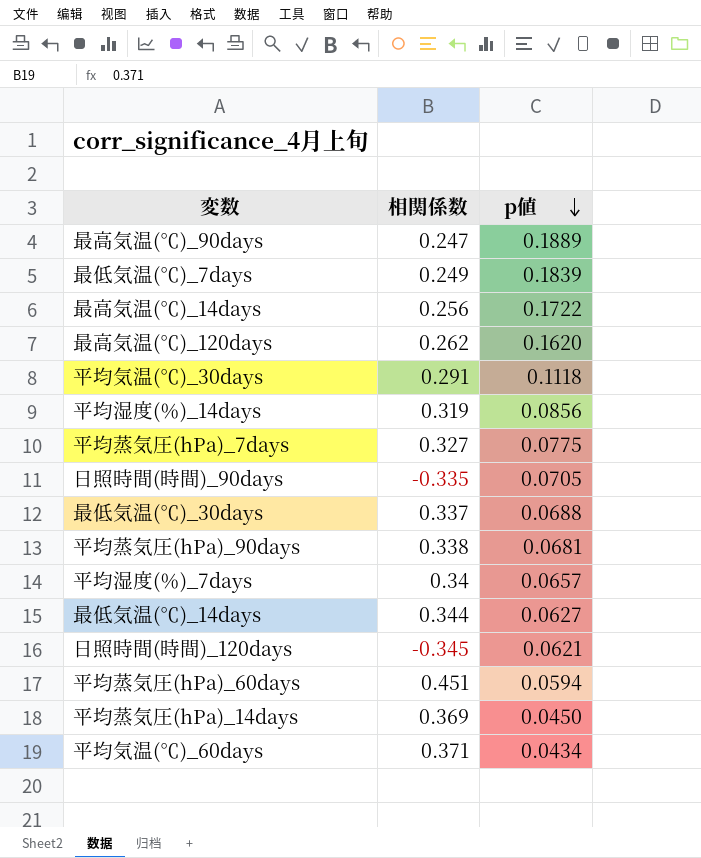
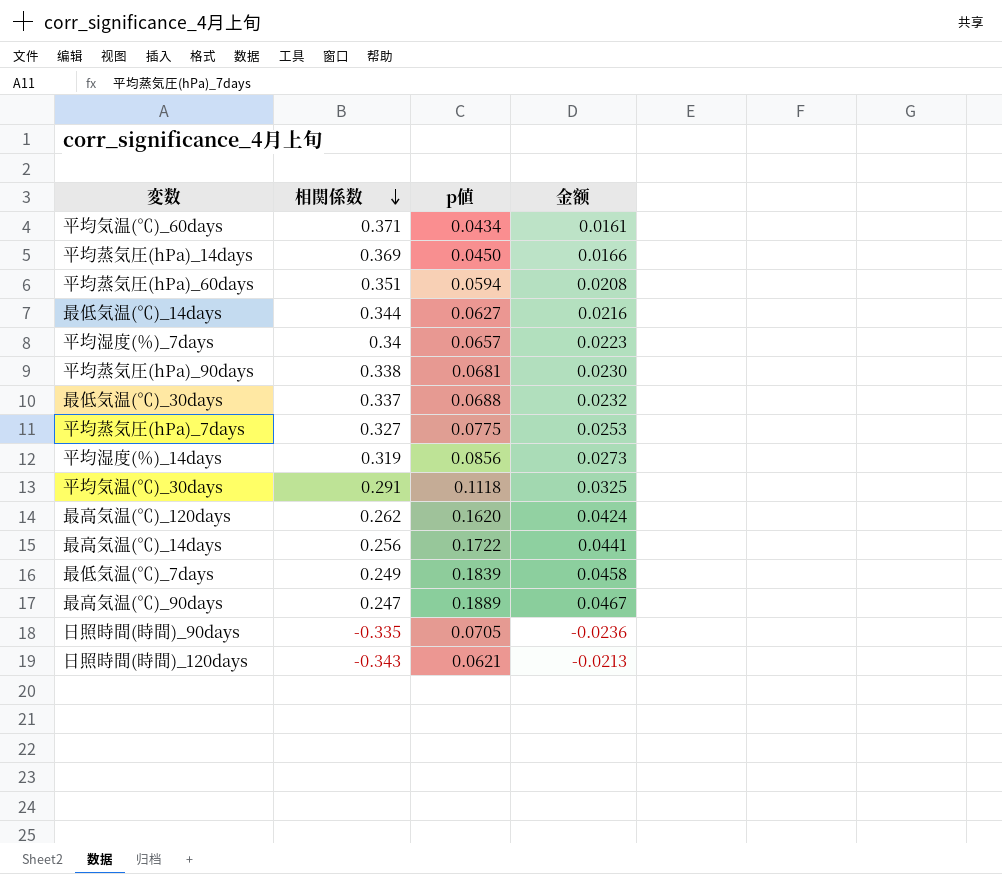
row order: p値 descending -> 相関係数 descending
column 金额 | formula: none -> [相関係数] * [p値]
平均蒸気圧(hPa)_60days | 相関係数: 0.451 -> 0.351
日照時間(時間)_120days | 相関係数: -0.345 -> -0.343

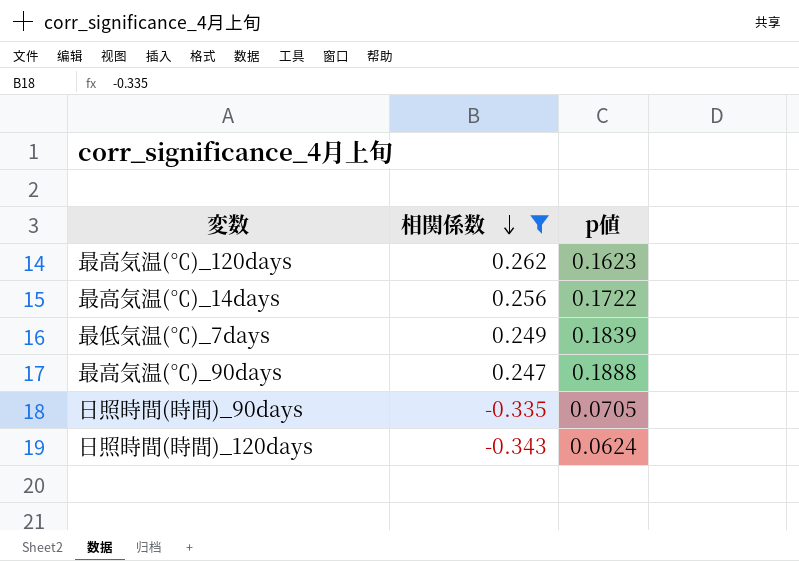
filter: none -> 相関係数 <= 0.262
column 金额 | formula: [相関係数] * [p値] -> none
最高気温(℃)_120days | p値: 0.1620 -> 0.1623
最高気温(℃)_90days | p値: 0.1889 -> 0.1888
日照時間(時間)_120days | p値: 0.0621 -> 0.0624

